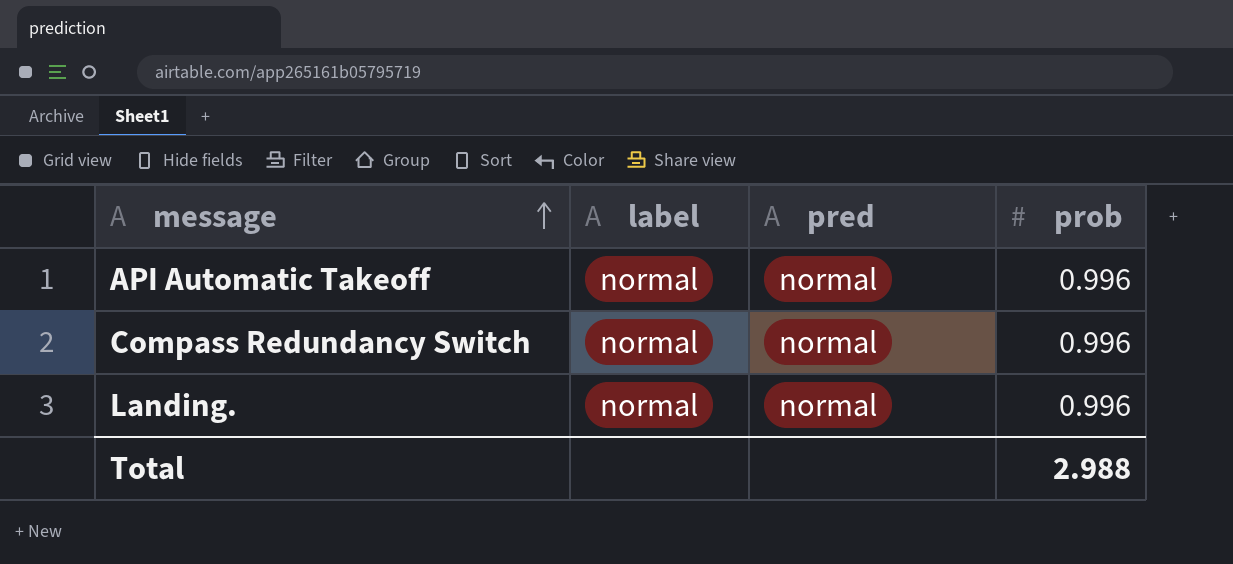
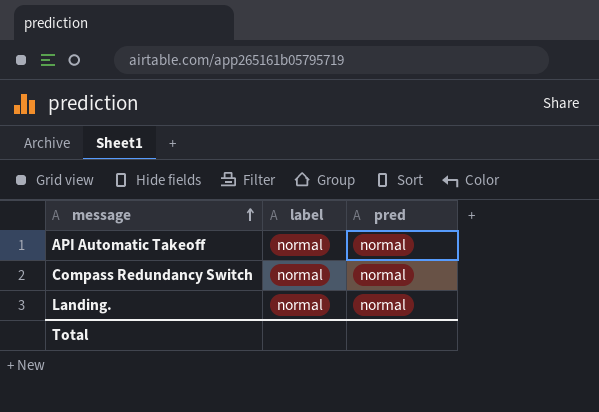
column prob | position: 4 -> none

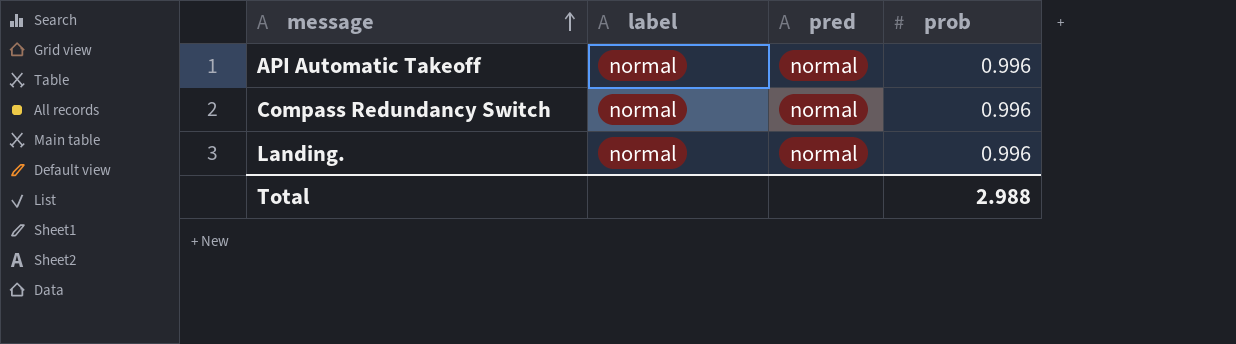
column prob | position: none -> 4

